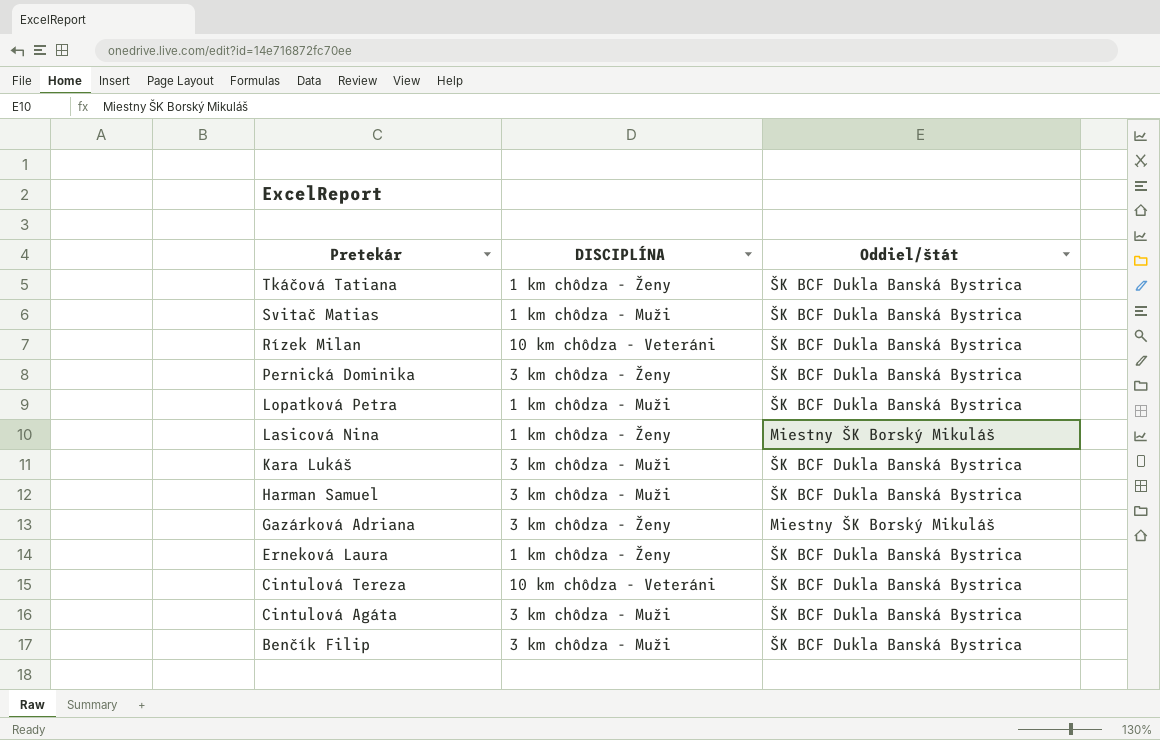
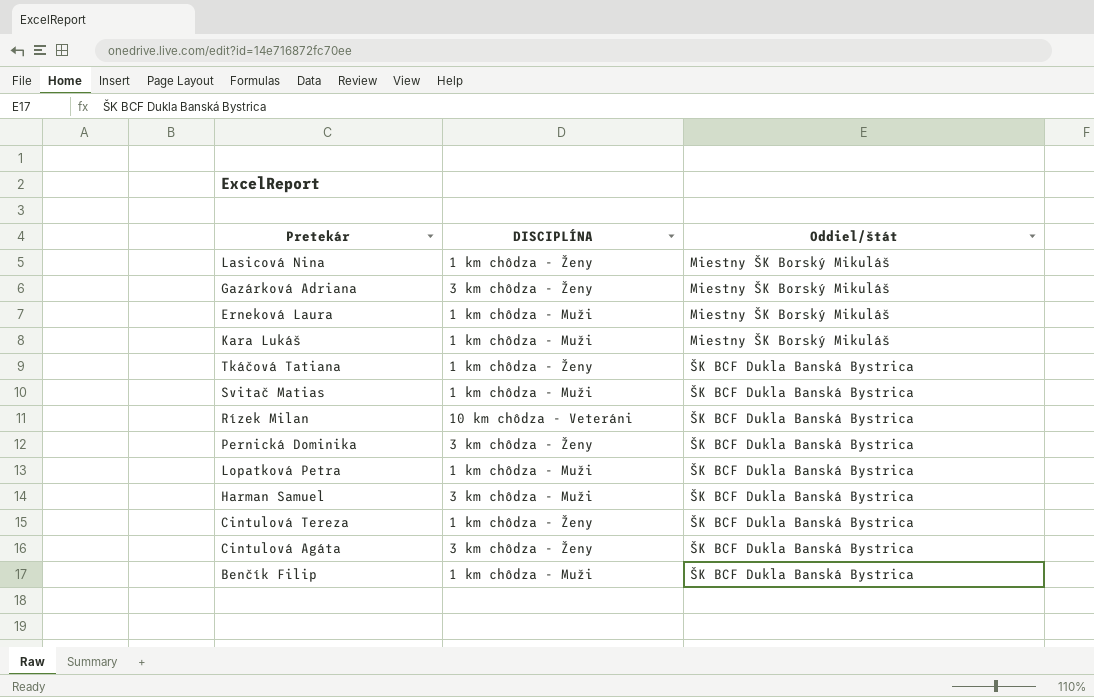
row order: Pretekár descending -> Oddiel/štát ascending
Erneková Laura | DISCIPLÍNA: 1 km chôdza - Ženy -> 1 km chôdza - Muži
Erneková Laura | Oddiel/štát: ŠK BCF Dukla Banská Bystrica -> Miestny ŠK Borský Mikuláš
Kara Lukáš | DISCIPLÍNA: 3 km chôdza - Muži -> 1 km chôdza - Muži
Kara Lukáš | Oddiel/štát: ŠK BCF Dukla Banská Bystrica -> Miestny ŠK Borský Mikuláš
Cintulová Tereza | DISCIPLÍNA: 10 km chôdza - Veteráni -> 1 km chôdza - Ženy
Cintulová Agáta | DISCIPLÍNA: 3 km chôdza - Muži -> 3 km chôdza - Ženy
Benčík Filip | DISCIPLÍNA: 3 km chôdza - Muži -> 1 km chôdza - Muži

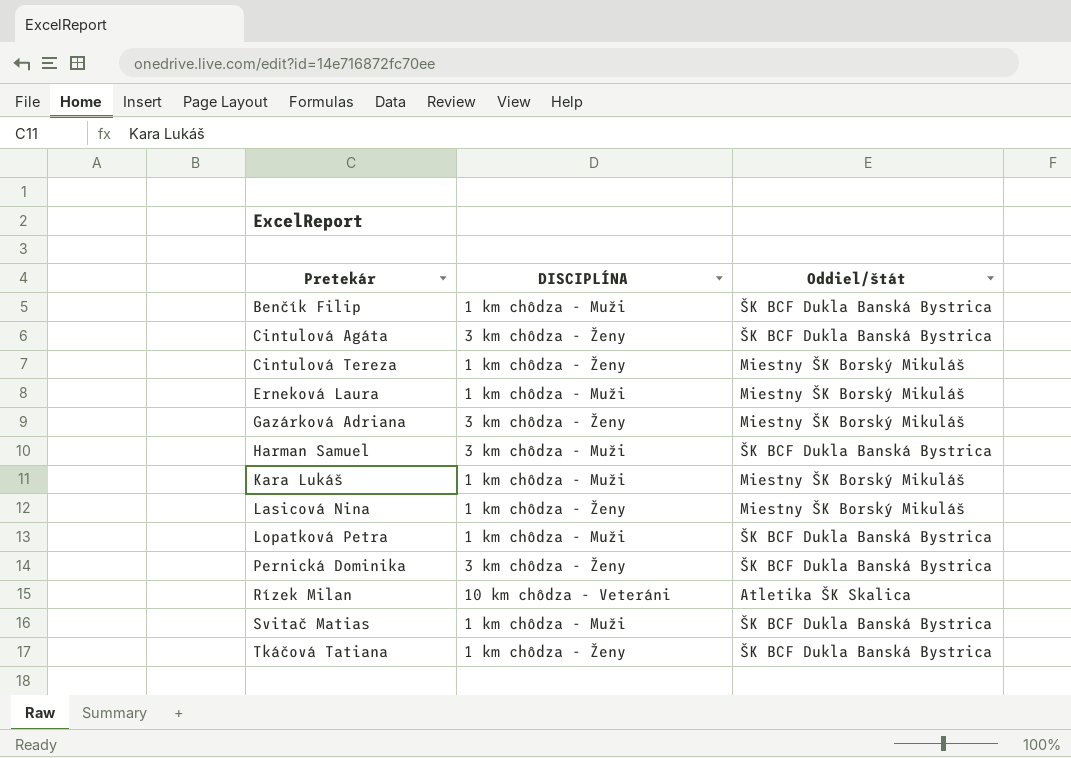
row order: Oddiel/štát ascending -> Pretekár ascending
Cintulová Tereza | Oddiel/štát: ŠK BCF Dukla Banská Bystrica -> Miestny ŠK Borský Mikuláš
Rízek Milan | Oddiel/štát: ŠK BCF Dukla Banská Bystrica -> Atletika ŠK Skalica

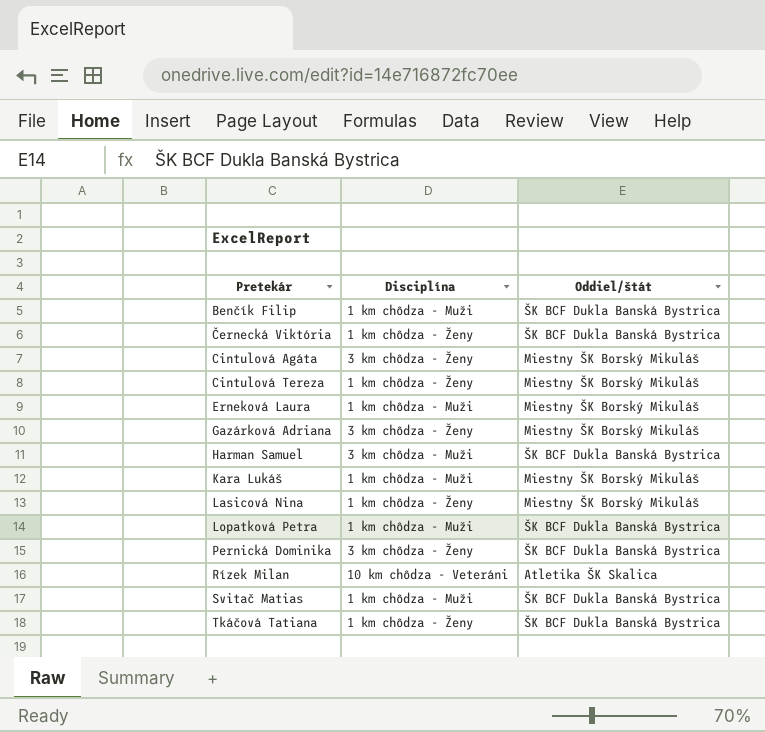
column name: DISCIPLÍNA -> Disciplína
row Černecká Viktória: none -> 1 km chôdza - Ženy | ŠK BCF Dukla Banská Bystrica
Cintulová Agáta | Oddiel/štát: ŠK BCF Dukla Banská Bystrica -> Miestny ŠK Borský Mikuláš

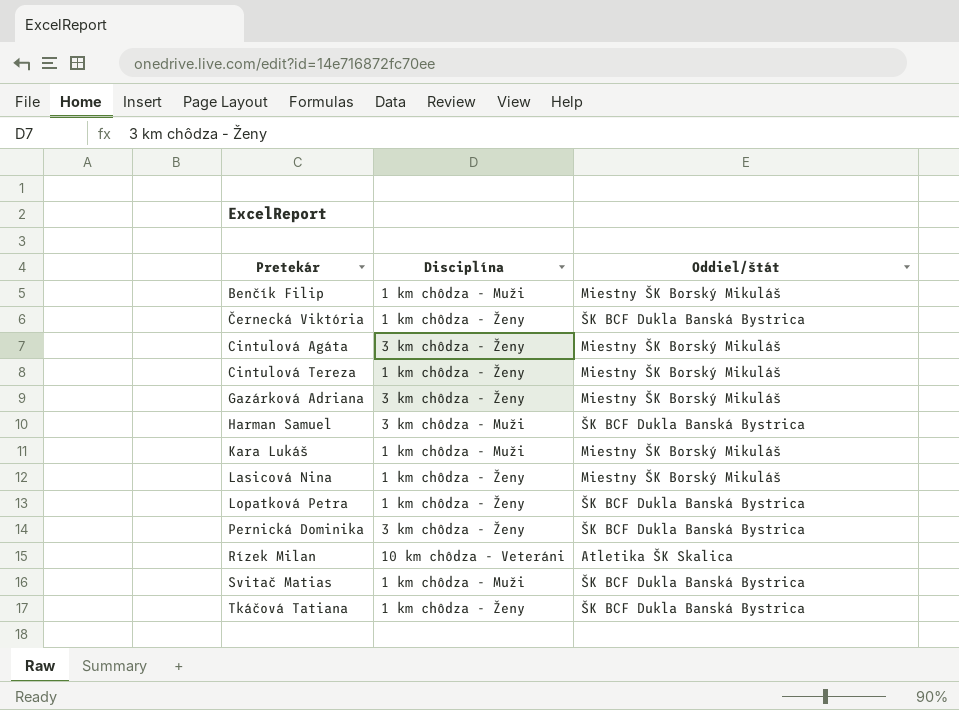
row Erneková Laura: 1 km chôdza - Muži | Miestny ŠK Borský Mikuláš -> none
Benčík Filip | Oddiel/štát: ŠK BCF Dukla Banská Bystrica -> Miestny ŠK Borský Mikuláš
Lopatková Petra | Disciplína: 1 km chôdza - Muži -> 1 km chôdza - Ženy

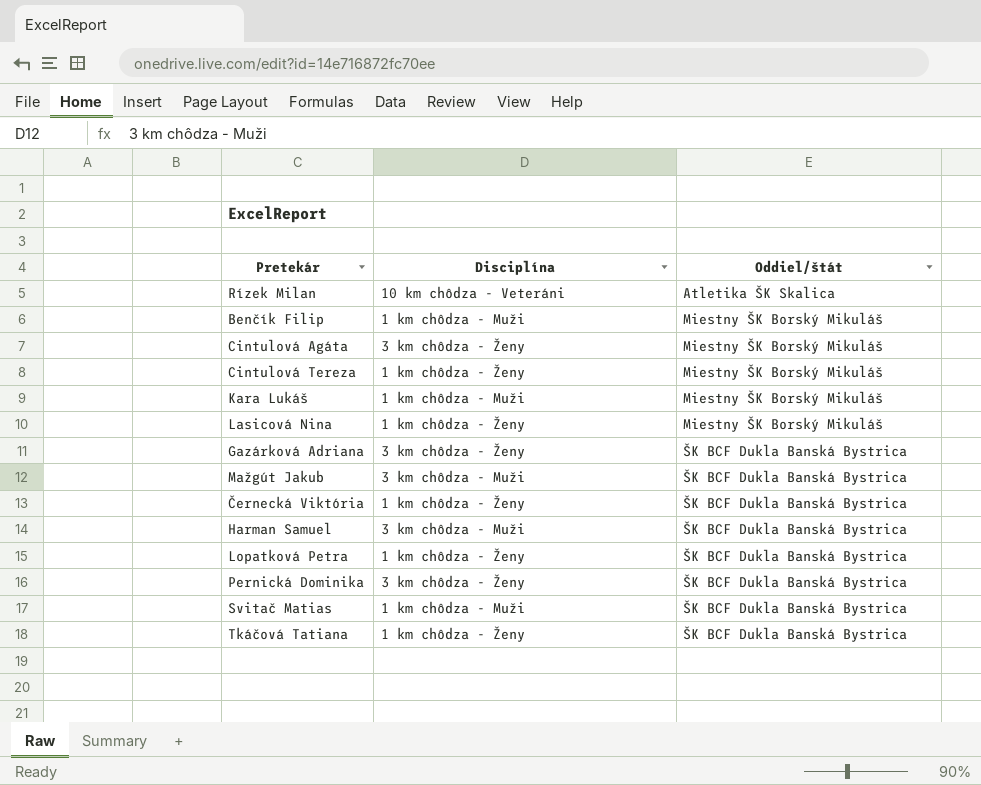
row order: Pretekár ascending -> Oddiel/štát ascending
Gazárková Adriana | Oddiel/štát: Miestny ŠK Borský Mikuláš -> ŠK BCF Dukla Banská Bystrica
row Mažgút Jakub: none -> 3 km chôdza - Muži | ŠK BCF Dukla Banská Bystrica

